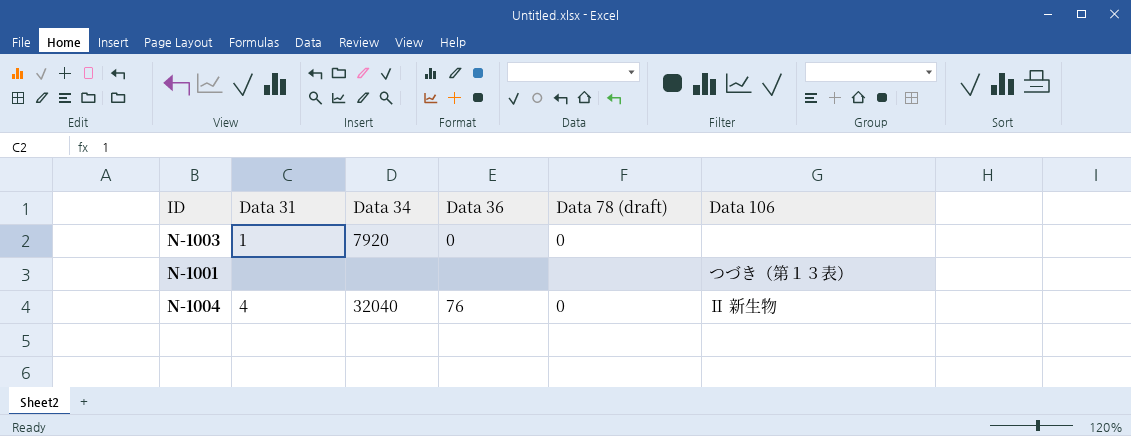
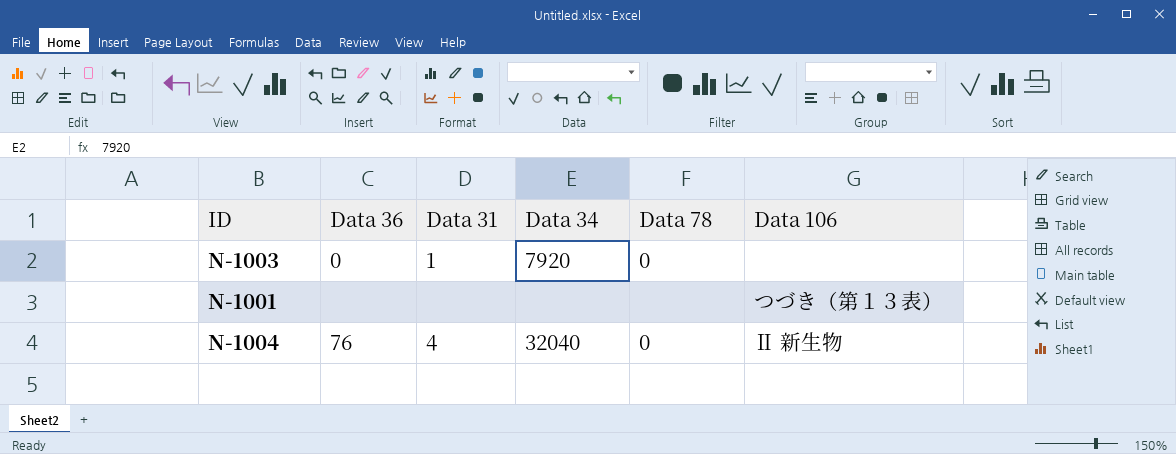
column Data 36 | position: 4 -> 2
column name: Data 78 (draft) -> Data 78

